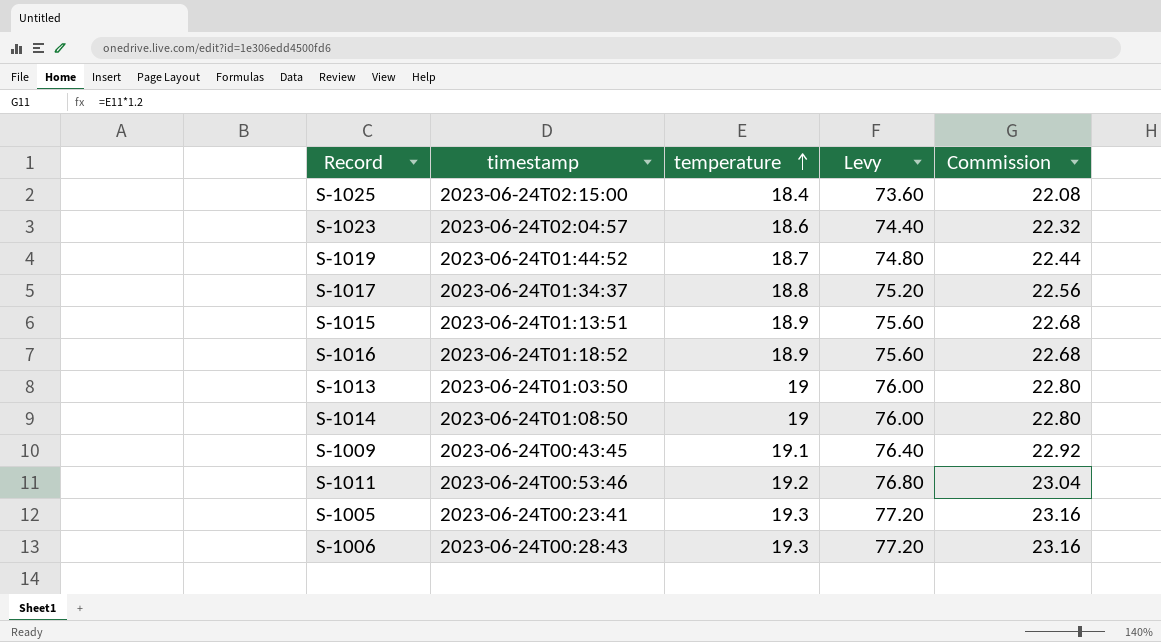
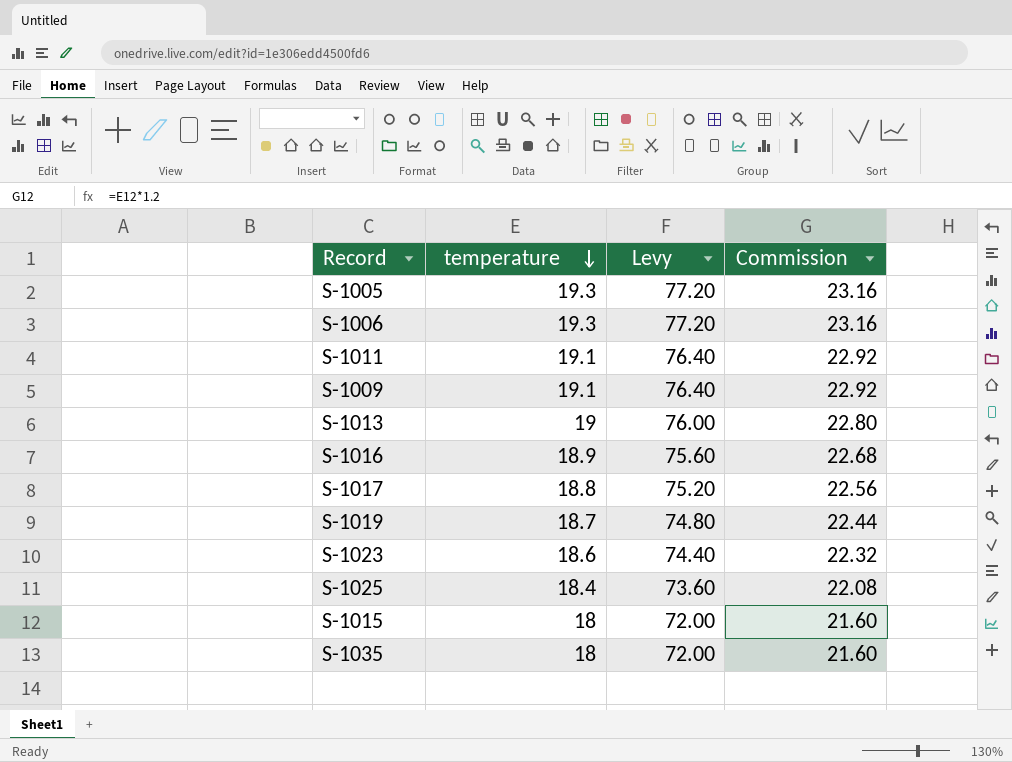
row order: temperature ascending -> temperature descending
column timestamp | position: 2 -> none
row S-1014: 2023-06-24T01:08:50 | 19 | 76.00 | 22.80 -> none
S-1011 | temperature: 19.2 -> 19.1
S-1011 | Levy: 76.80 -> 76.40
S-1011 | Commission: 23.04 -> 22.92
S-1015 | temperature: 18.9 -> 18
S-1015 | Levy: 75.60 -> 72.00
S-1015 | Commission: 22.68 -> 21.60
row S-1035: none -> 18 | 72.00 | 21.60

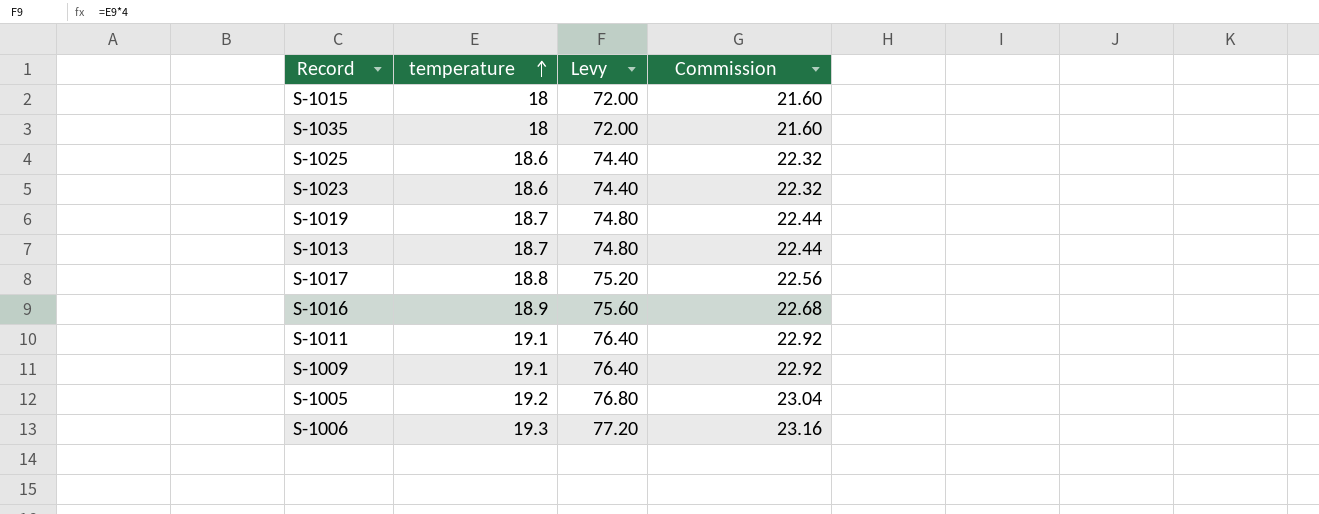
row order: temperature descending -> temperature ascending
S-1025 | temperature: 18.4 -> 18.6
S-1025 | Levy: 73.60 -> 74.40
S-1025 | Commission: 22.08 -> 22.32
S-1013 | temperature: 19 -> 18.7
S-1013 | Levy: 76.00 -> 74.80
S-1013 | Commission: 22.80 -> 22.44
S-1005 | temperature: 19.3 -> 19.2
S-1005 | Levy: 77.20 -> 76.80
S-1005 | Commission: 23.16 -> 23.04

